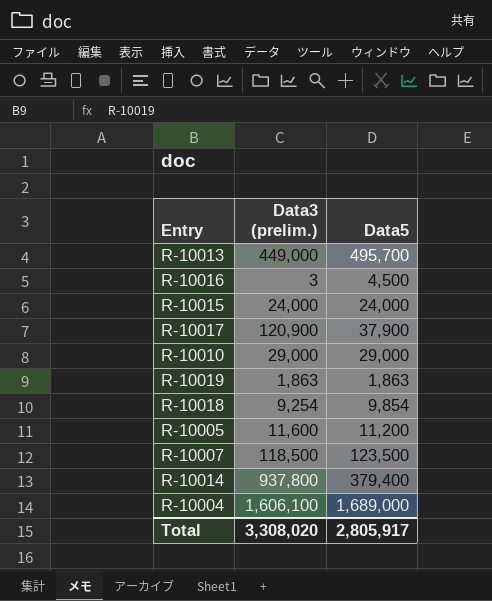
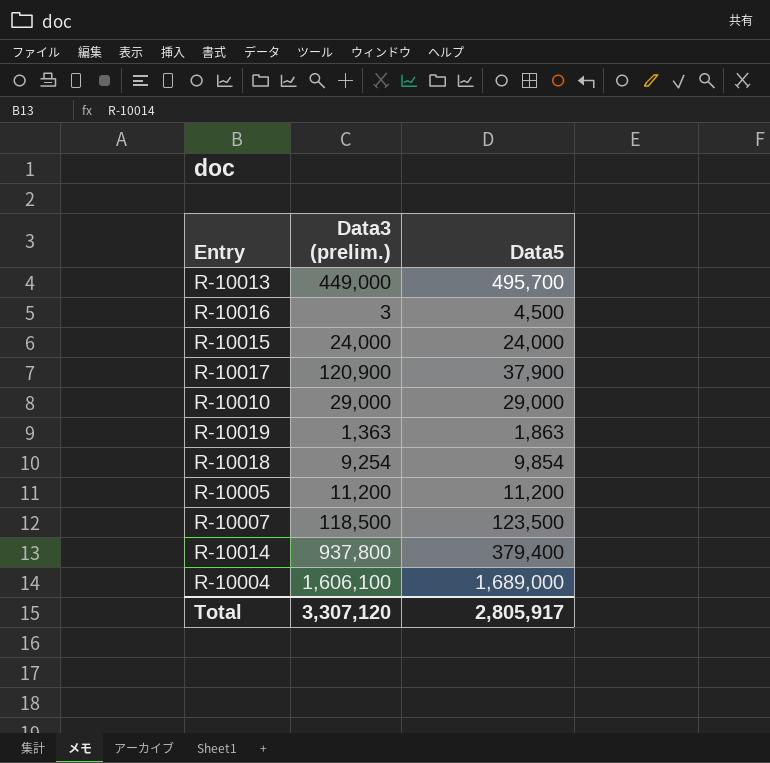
R-10019 | Data3 (prelim.): 1,863 -> 1,363
R-10005 | Data3 (prelim.): 11,600 -> 11,200
Total | Data3 (prelim.): 3,308,020 -> 3,307,120

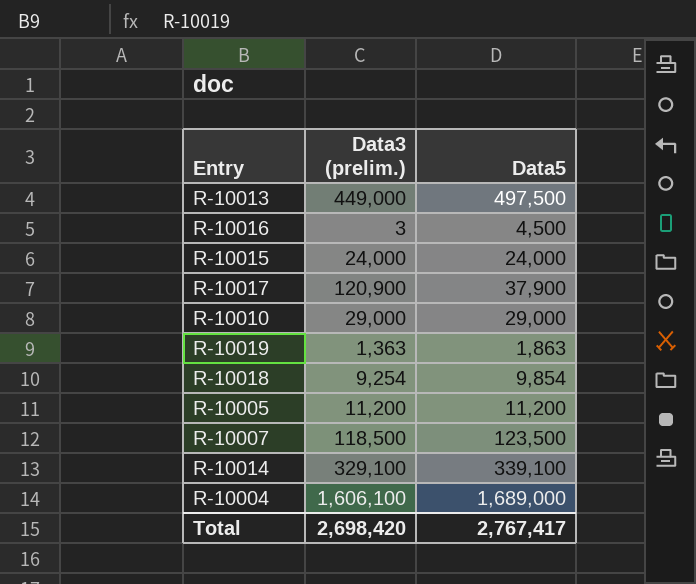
R-10013 | Data5: 495,700 -> 497,500
R-10014 | Data3 (prelim.): 937,800 -> 329,100
R-10014 | Data5: 379,400 -> 339,100
Total | Data3 (prelim.): 3,307,120 -> 2,698,420
Total | Data5: 2,805,917 -> 2,767,417

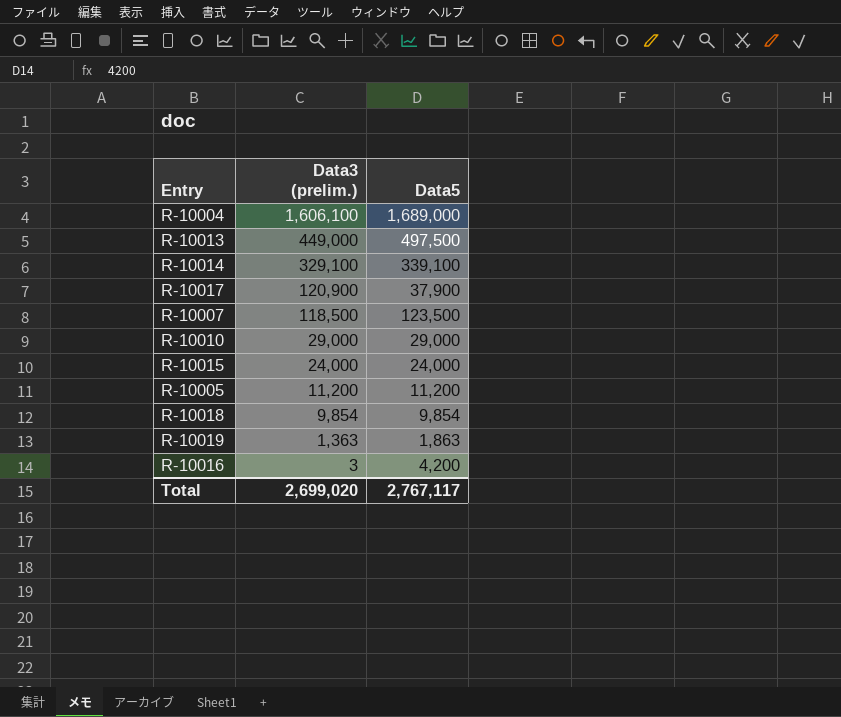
row order: none -> Data3 (prelim.) descending
R-10018 | Data3 (prelim.): 9,254 -> 9,854
R-10016 | Data5: 4,500 -> 4,200
Total | Data3 (prelim.): 2,698,420 -> 2,699,020
Total | Data5: 2,767,417 -> 2,767,117

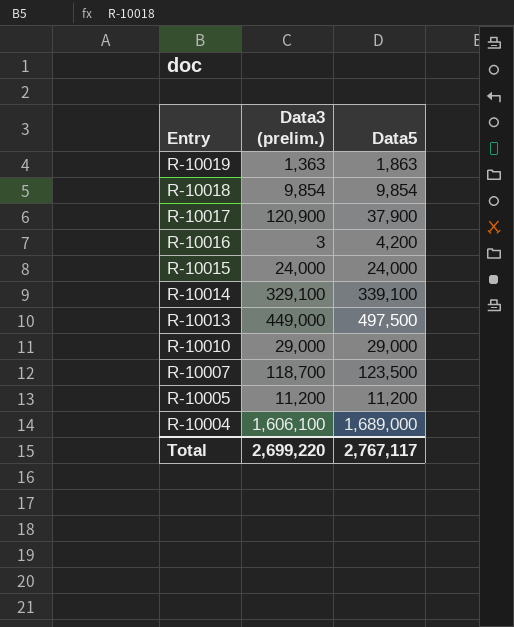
row order: Data3 (prelim.) descending -> Entry descending
R-10007 | Data3 (prelim.): 118,500 -> 118,700
Total | Data3 (prelim.): 2,699,020 -> 2,699,220

